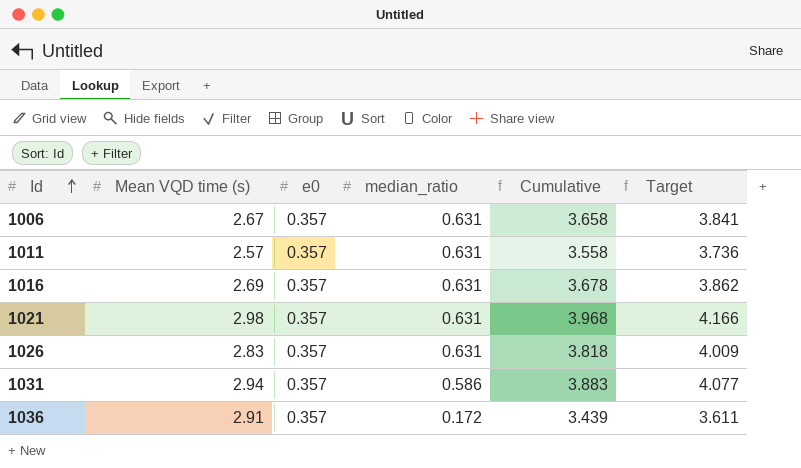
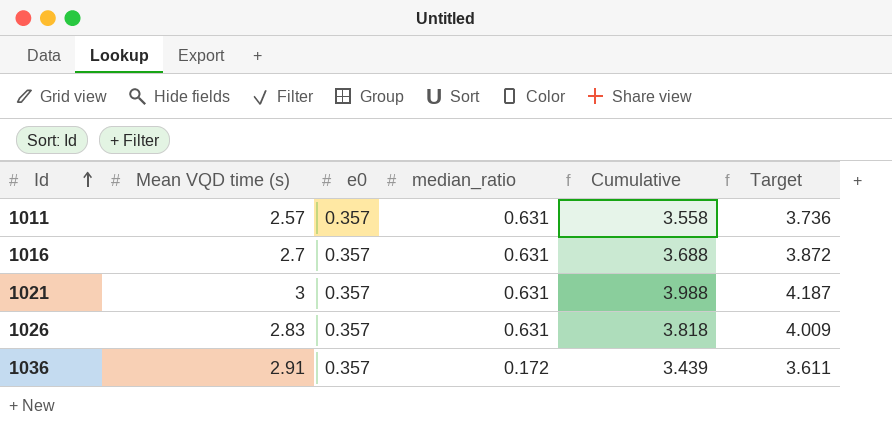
row 1006: 2.67 | 0.357 | 0.631 | 3.658 | 3.841 -> none
row 1031: 2.94 | 0.357 | 0.586 | 3.883 | 4.077 -> none
1016 | Mean VQD time (s): 2.69 -> 2.7
1016 | Cumulative: 3.678 -> 3.688
1016 | Target: 3.862 -> 3.872
1021 | Mean VQD time (s): 2.98 -> 3
1021 | Cumulative: 3.968 -> 3.988
1021 | Target: 4.166 -> 4.187

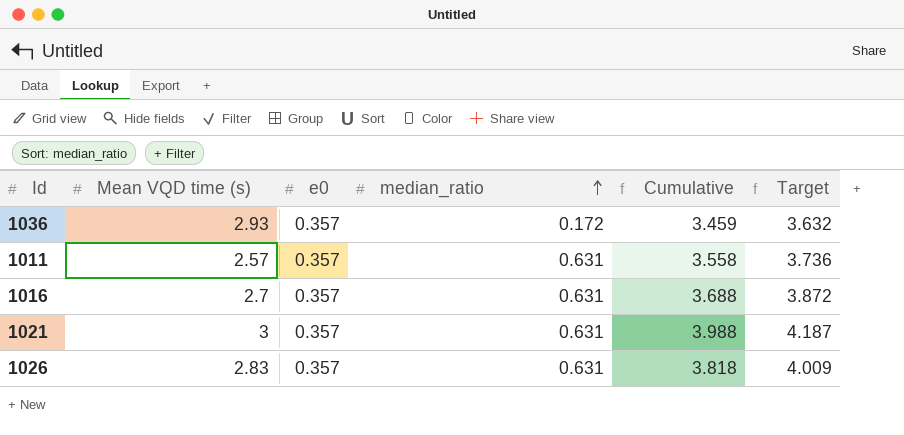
row order: Id ascending -> median_ratio ascending
1036 | Mean VQD time (s): 2.91 -> 2.93
1036 | Cumulative: 3.439 -> 3.459
1036 | Target: 3.611 -> 3.632

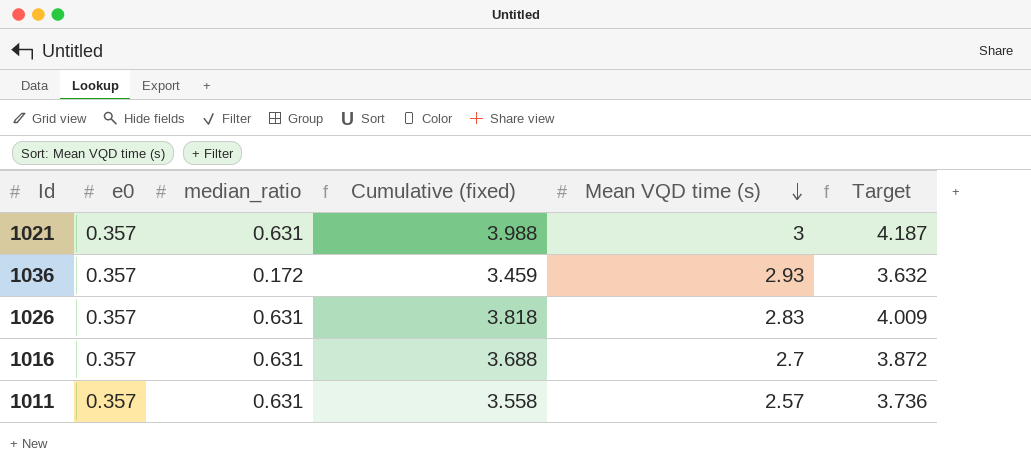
row order: median_ratio ascending -> Mean VQD time (s) descending
column name: Cumulative -> Cumulative (fixed)
column Mean VQD time (s) | position: 2 -> 5

